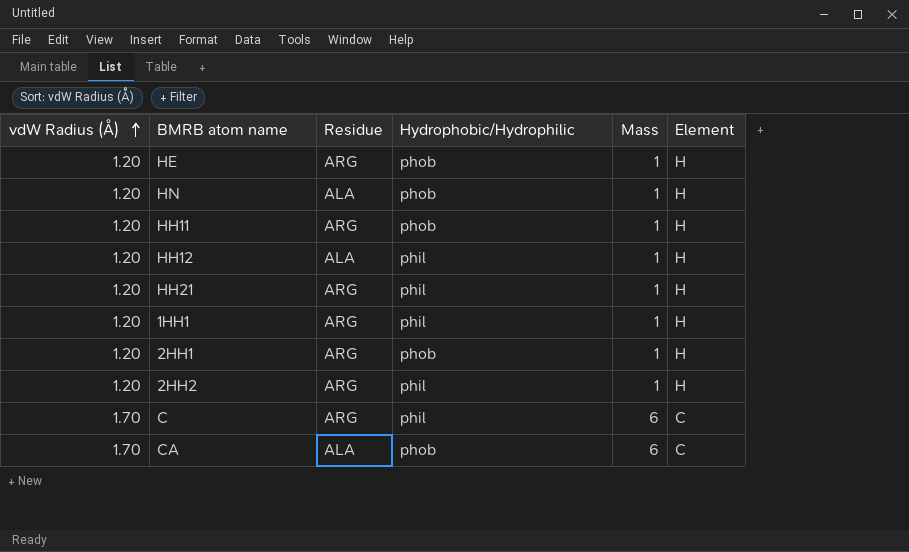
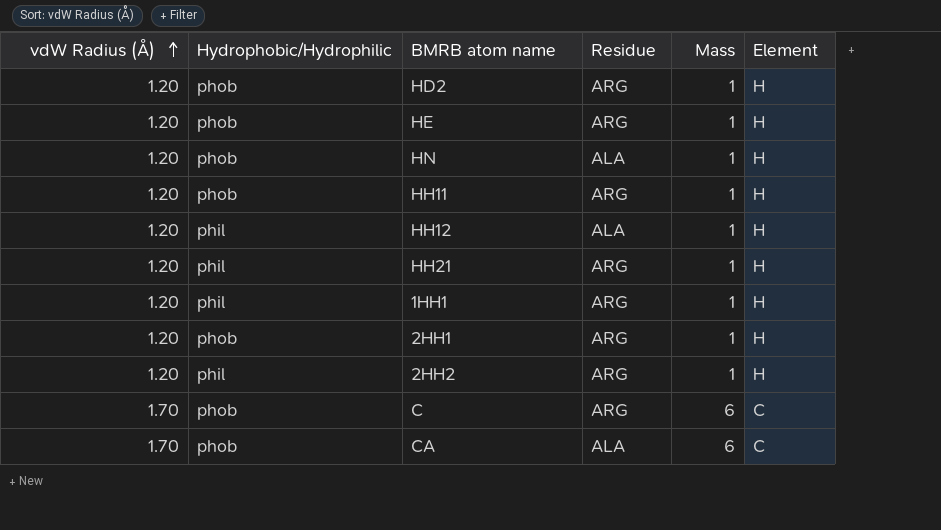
column Hydrophobic/Hydrophilic | position: 4 -> 2
row HD2: none -> 1.20 | phob | ARG | 1 | H
C | Hydrophobic/Hydrophilic: phil -> phob

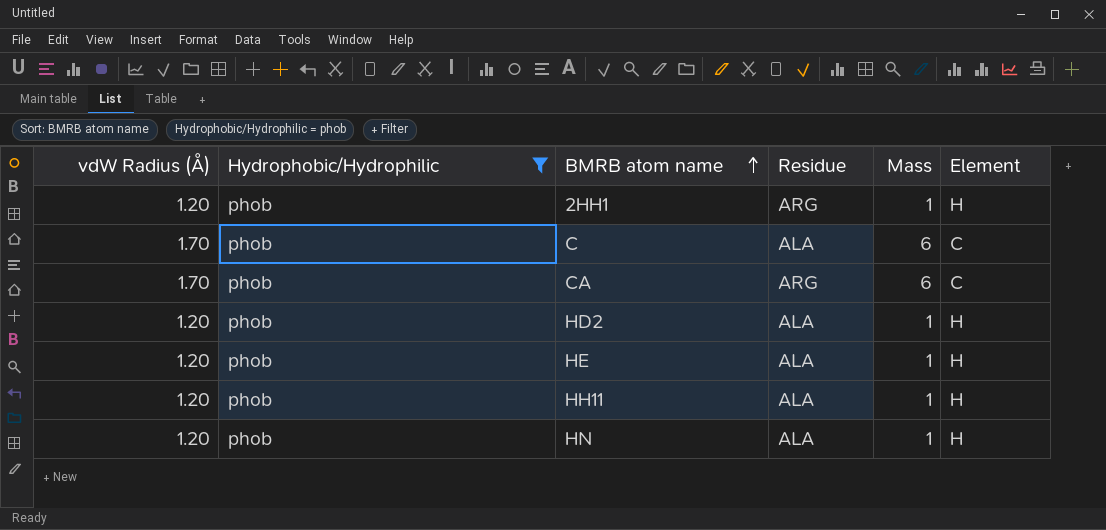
filter: none -> Hydrophobic/Hydrophilic = phob
row order: vdW Radius (Å) ascending -> BMRB atom name ascending
C | Residue: ARG -> ALA
CA | Residue: ALA -> ARG
HD2 | Residue: ARG -> ALA
HE | Residue: ARG -> ALA
HH11 | Residue: ARG -> ALA

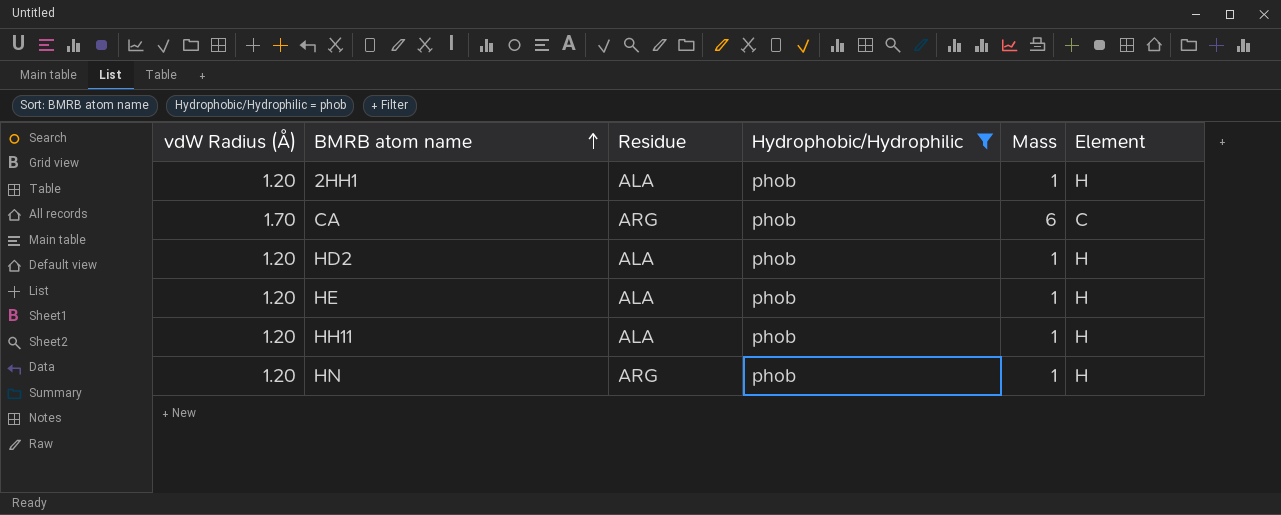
column Hydrophobic/Hydrophilic | position: 2 -> 4
row C: 1.70 | phob | ALA | 6 | C -> none
2HH1 | Residue: ARG -> ALA
HN | Residue: ALA -> ARG

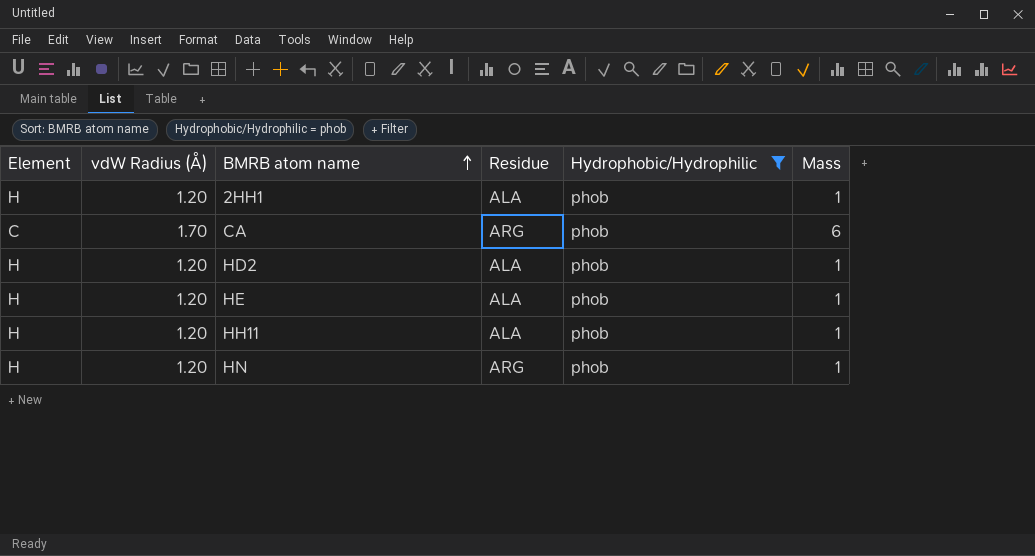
column Element | position: 6 -> 1

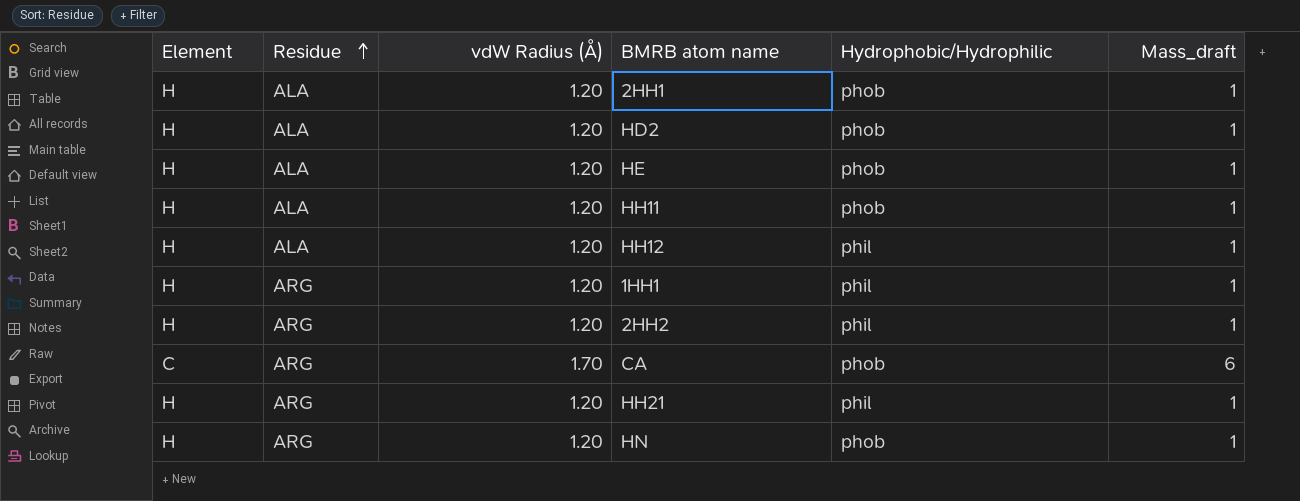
filter: Hydrophobic/Hydrophilic = phob -> none
row order: BMRB atom name ascending -> Residue ascending
column Residue | position: 4 -> 2
column name: Mass -> Mass_draft

